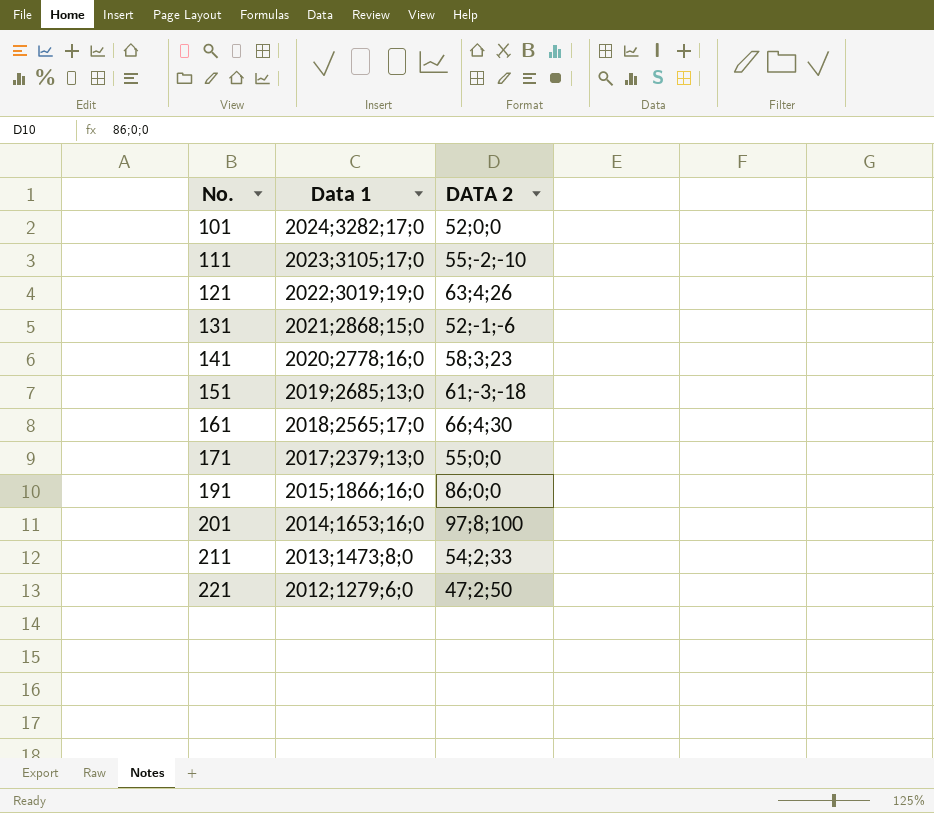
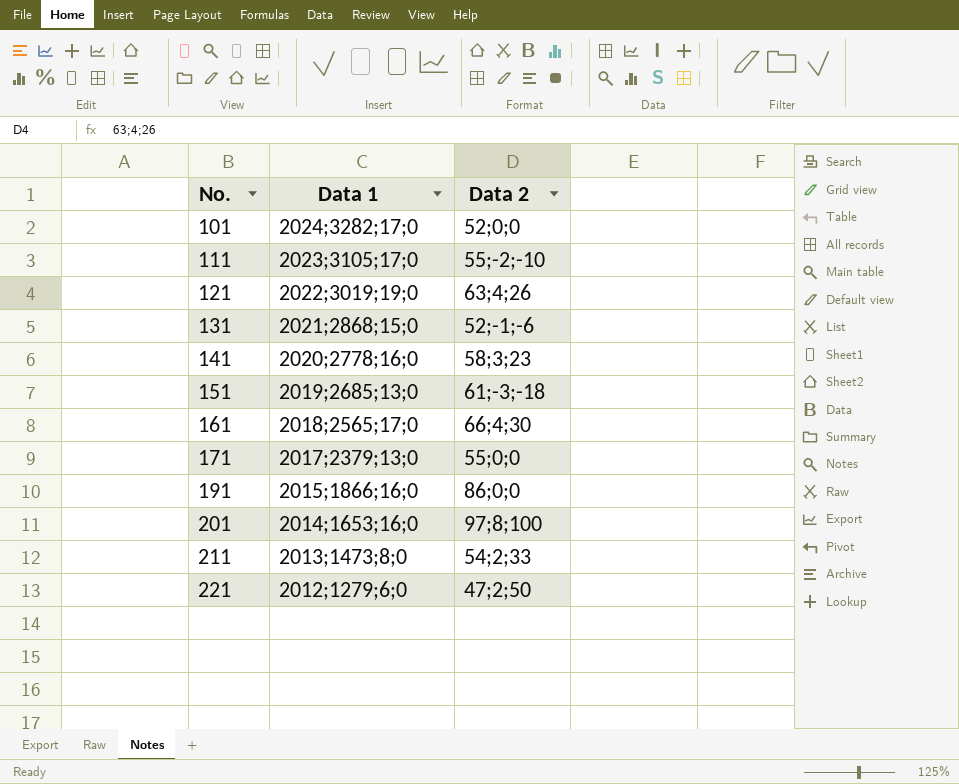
column name: DATA 2 -> Data 2

